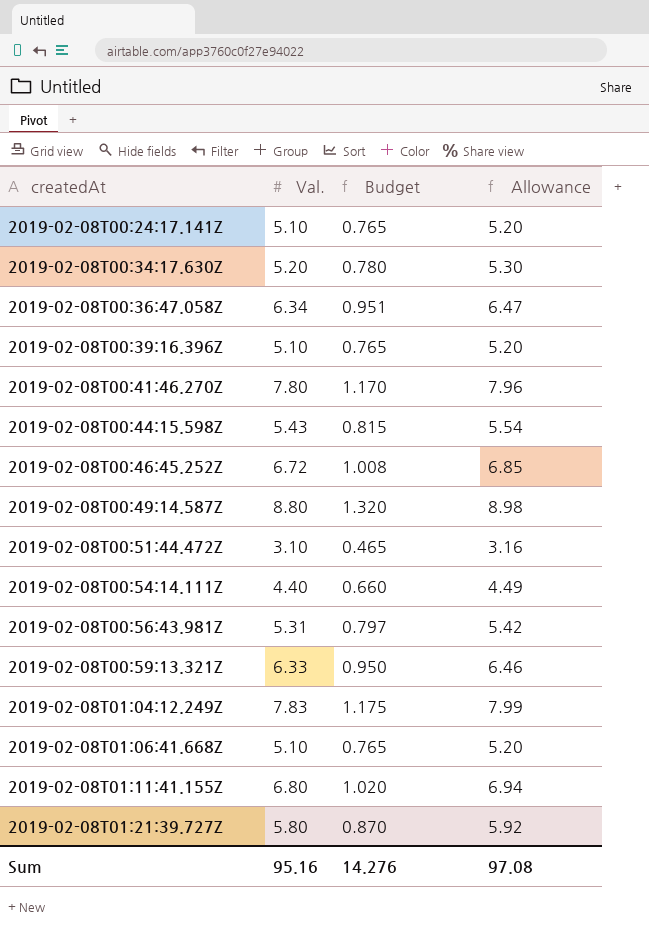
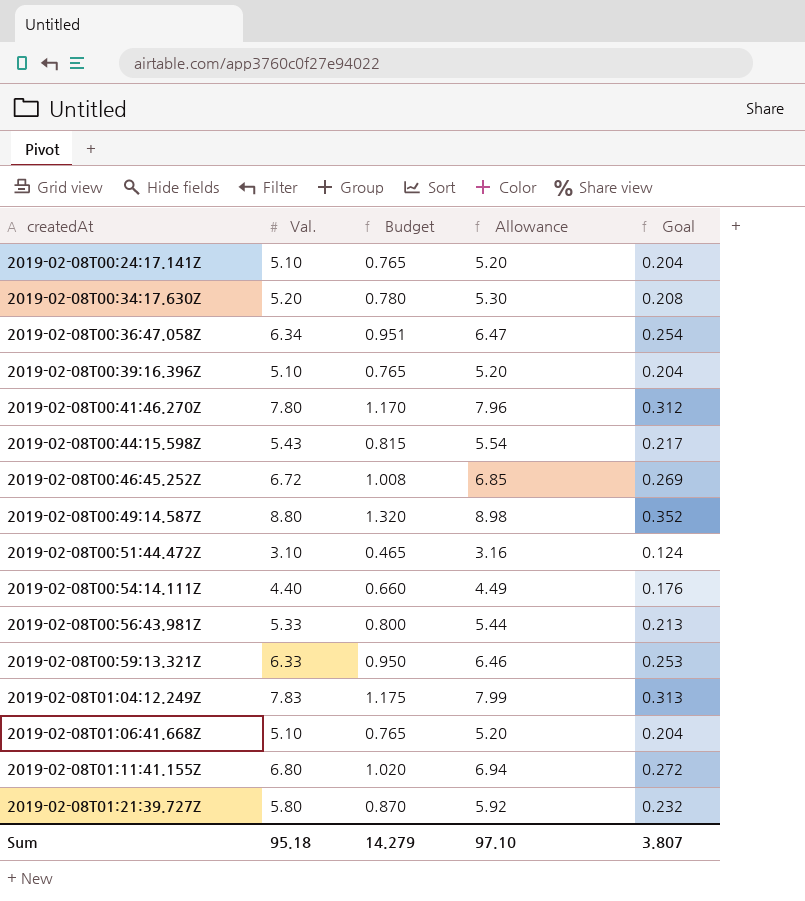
column Goal | formula: none -> [Val.] * 0.04
2019-02-08T00:56:43.981Z | Val.: 5.31 -> 5.33
2019-02-08T00:56:43.981Z | Budget: 0.797 -> 0.800
2019-02-08T00:56:43.981Z | Allowance: 5.42 -> 5.44
Sum | Val.: 95.16 -> 95.18
Sum | Budget: 14.276 -> 14.279
Sum | Allowance: 97.08 -> 97.10

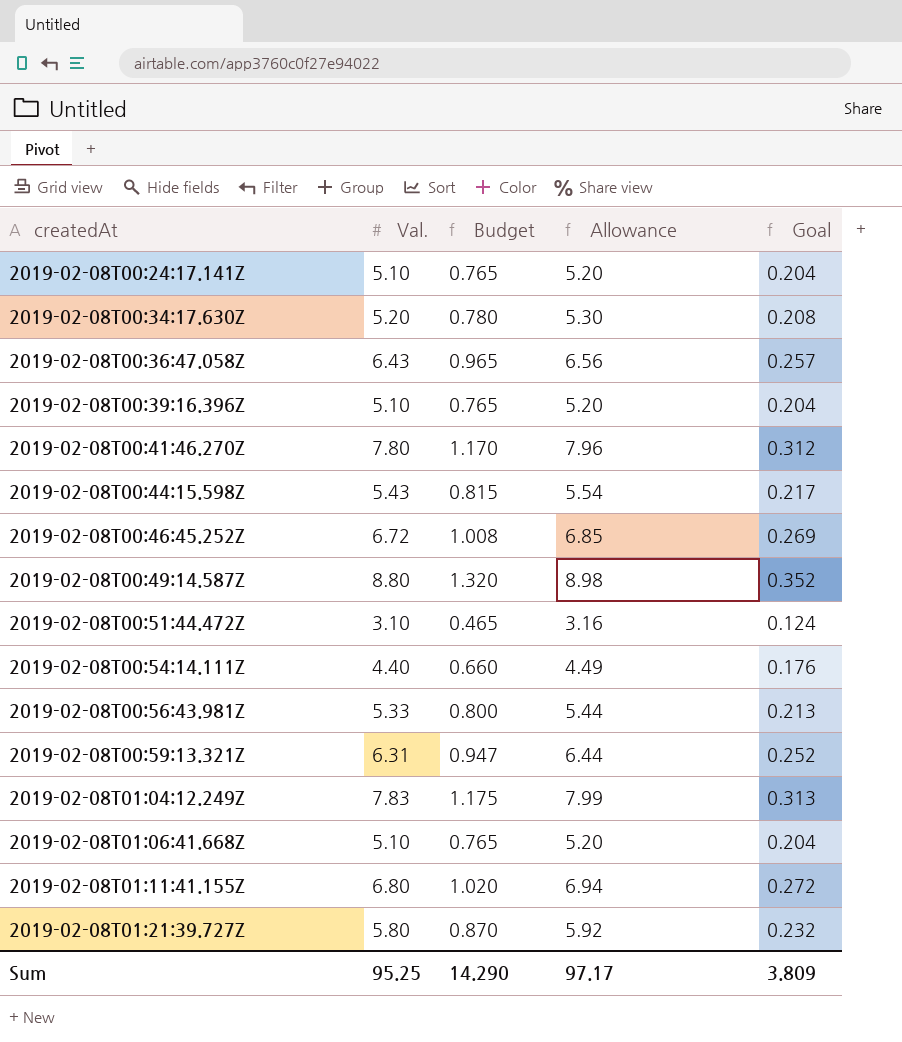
2019-02-08T00:36:47.058Z | Val.: 6.34 -> 6.43
2019-02-08T00:36:47.058Z | Budget: 0.951 -> 0.965
2019-02-08T00:36:47.058Z | Allowance: 6.47 -> 6.56
2019-02-08T00:36:47.058Z | Goal: 0.254 -> 0.257
2019-02-08T00:59:13.321Z | Val.: 6.33 -> 6.31
2019-02-08T00:59:13.321Z | Budget: 0.950 -> 0.947
2019-02-08T00:59:13.321Z | Allowance: 6.46 -> 6.44
2019-02-08T00:59:13.321Z | Goal: 0.253 -> 0.252
Sum | Val.: 95.18 -> 95.25
Sum | Budget: 14.279 -> 14.290
Sum | Allowance: 97.10 -> 97.17
Sum | Goal: 3.807 -> 3.809

